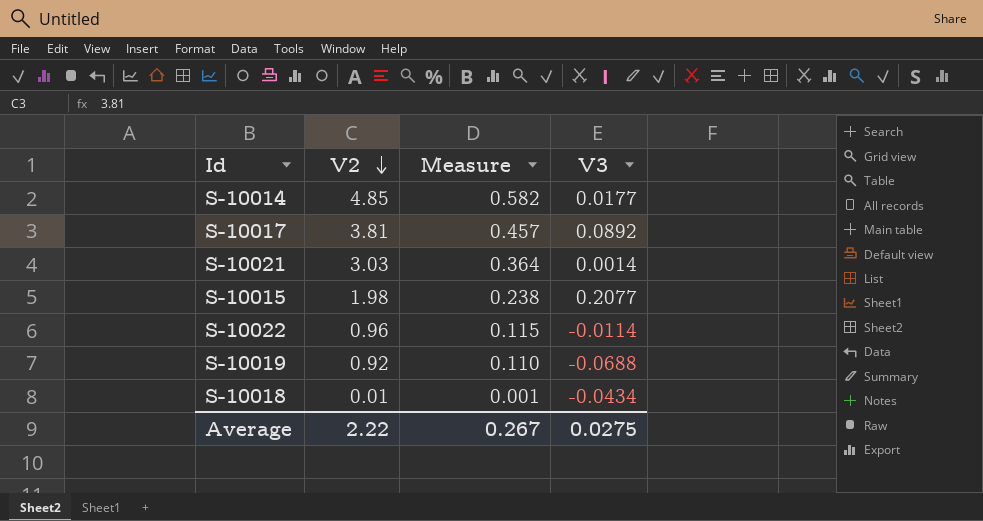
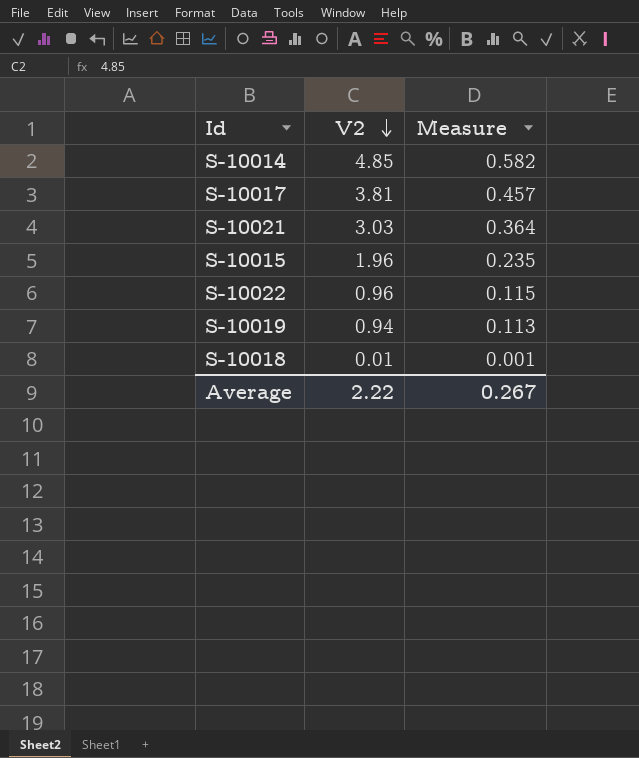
column V3 | position: 4 -> none
S-10015 | V2: 1.98 -> 1.96
S-10015 | Measure: 0.238 -> 0.235
S-10019 | V2: 0.92 -> 0.94
S-10019 | Measure: 0.110 -> 0.113

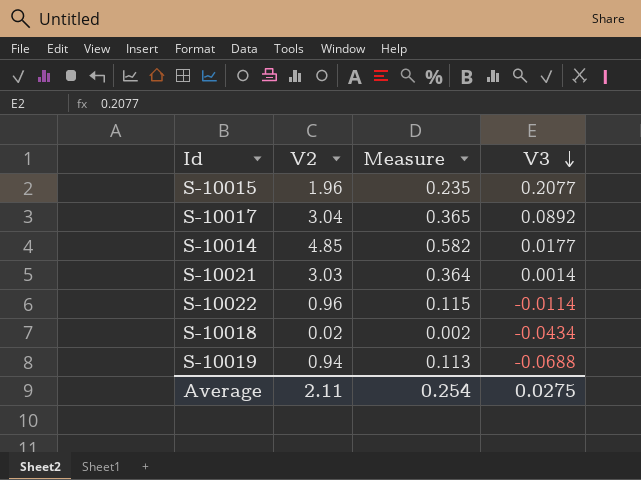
row order: V2 descending -> V3 descending
column V3 | position: none -> 4
S-10017 | V2: 3.81 -> 3.04
S-10017 | Measure: 0.457 -> 0.365
S-10018 | V2: 0.01 -> 0.02
S-10018 | Measure: 0.001 -> 0.002
Average | V2: 2.22 -> 2.11
Average | Measure: 0.267 -> 0.254

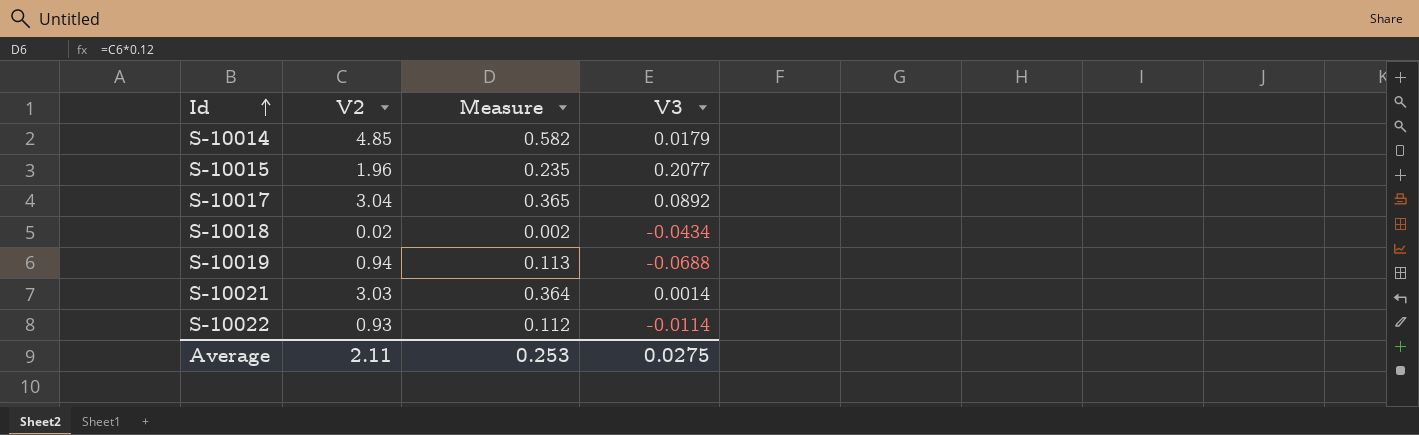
row order: V3 descending -> Id ascending
S-10014 | V3: 0.0177 -> 0.0179
S-10022 | V2: 0.96 -> 0.93
S-10022 | Measure: 0.115 -> 0.112
Average | Measure: 0.254 -> 0.253

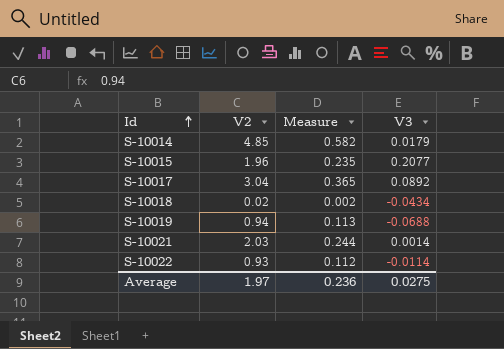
S-10021 | V2: 3.03 -> 2.03
S-10021 | Measure: 0.364 -> 0.244
Average | V2: 2.11 -> 1.97
Average | Measure: 0.253 -> 0.236

